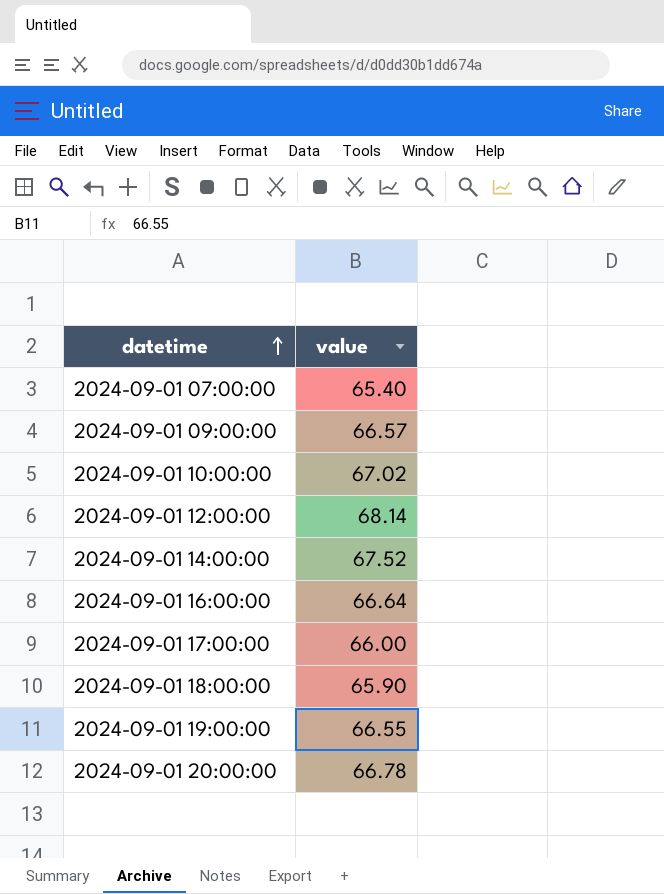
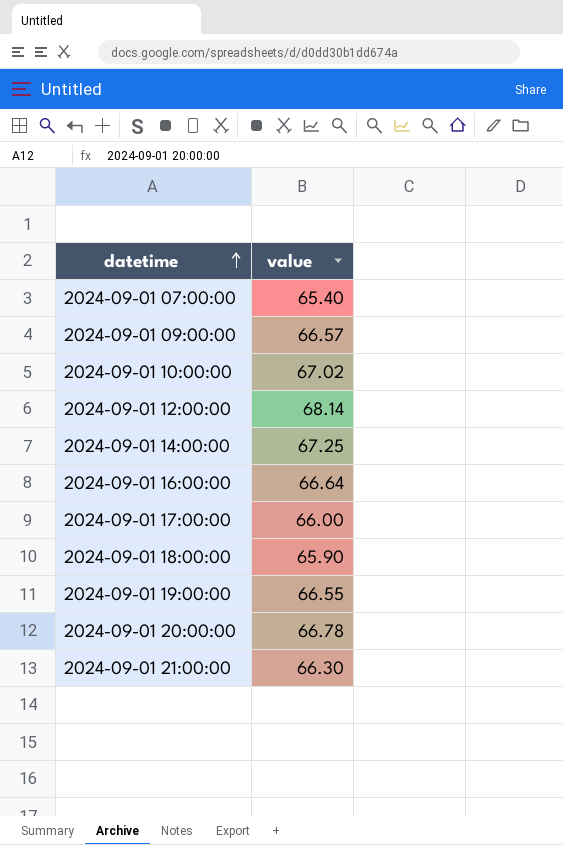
2024-09-01 14:00:00 | value: 67.52 -> 67.25
row 2024-09-01 21:00:00: none -> 66.30

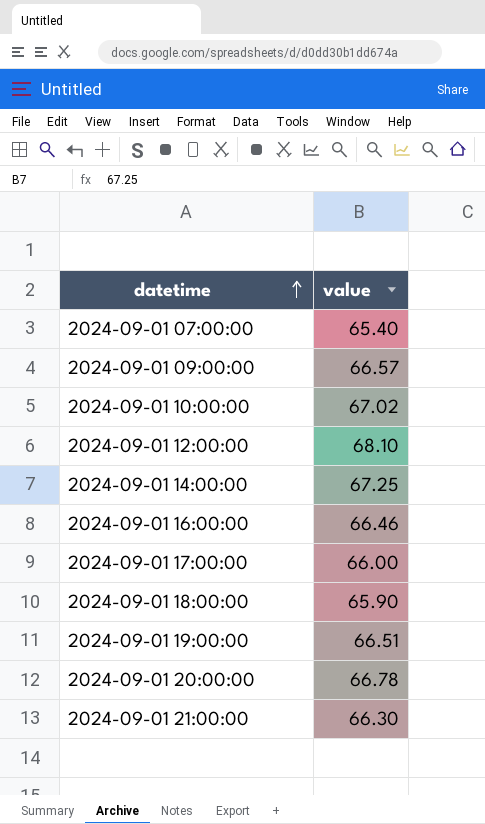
2024-09-01 12:00:00 | value: 68.14 -> 68.10
2024-09-01 16:00:00 | value: 66.64 -> 66.46
2024-09-01 19:00:00 | value: 66.55 -> 66.51

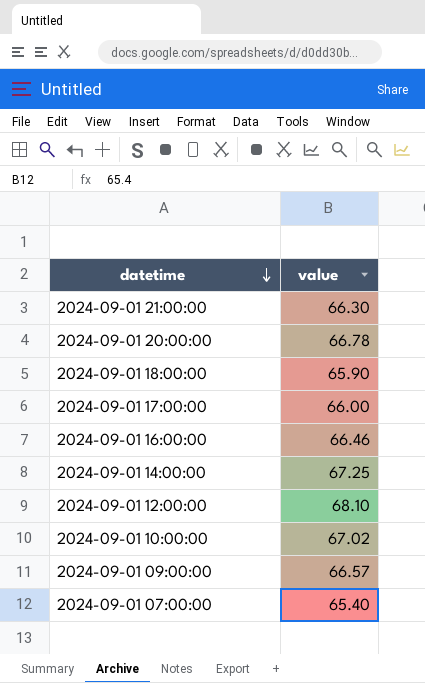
row order: datetime ascending -> datetime descending
row 2024-09-01 19:00:00: 66.51 -> none

